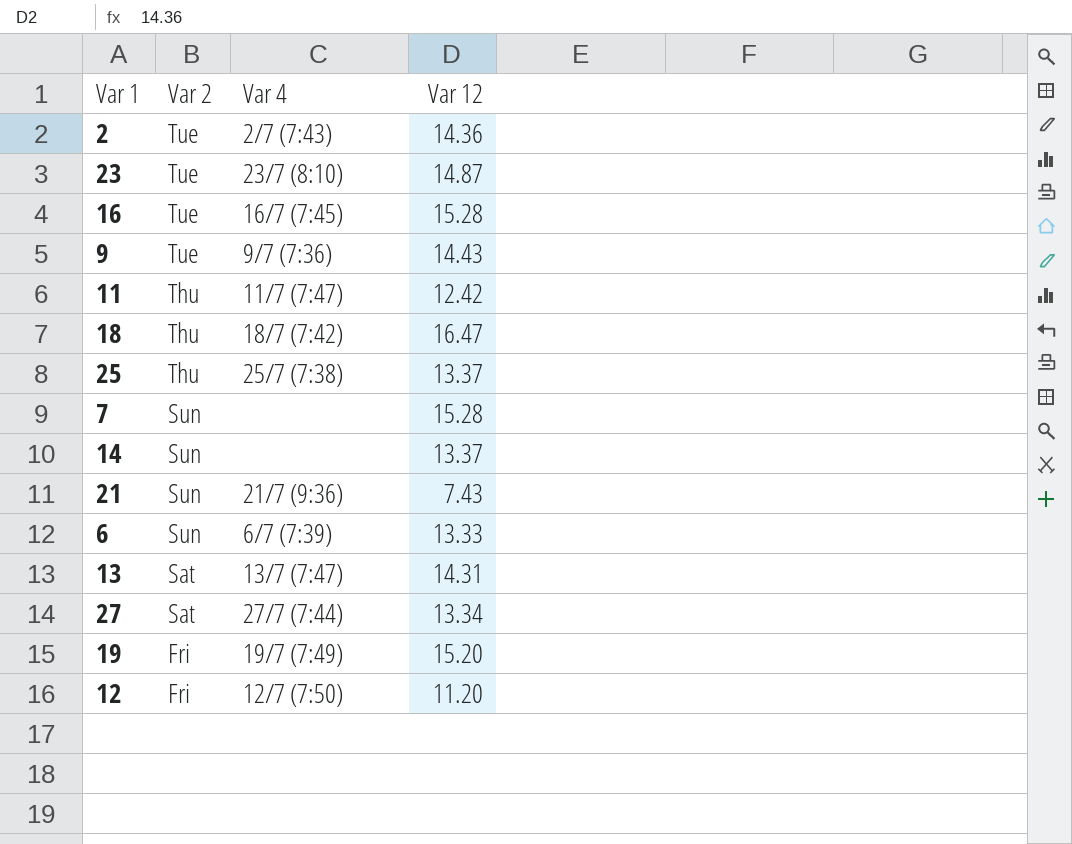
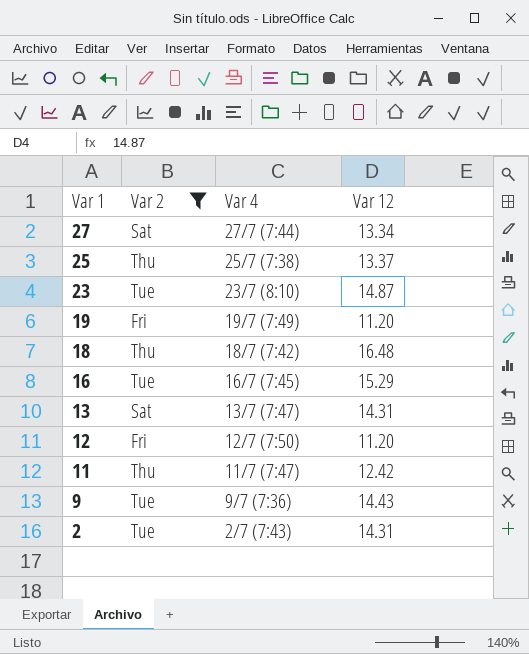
filter: none -> Var 2 != Sun
row order: Var 2 descending -> Var 1 descending
19 | Var 12: 15.20 -> 11.20
18 | Var 12: 16.47 -> 16.48
16 | Var 12: 15.28 -> 15.29
2 | Var 12: 14.36 -> 14.31

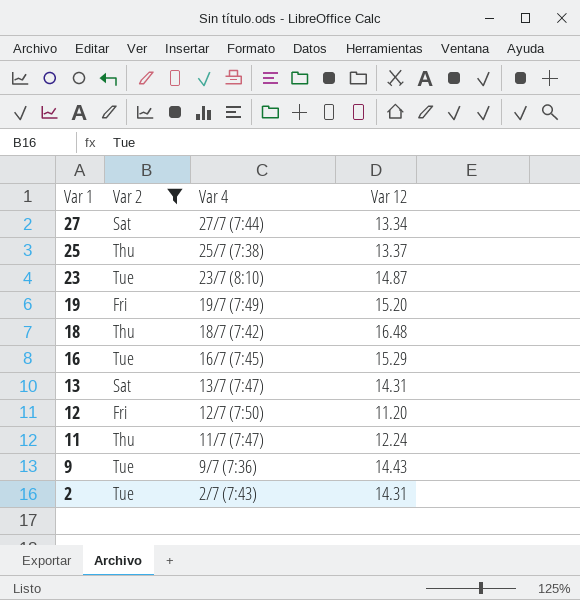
19 | Var 12: 11.20 -> 15.20
11 | Var 12: 12.42 -> 12.24

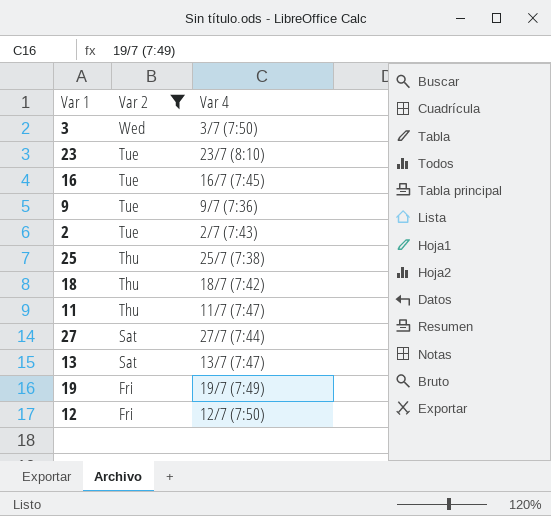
row order: Var 1 descending -> Var 2 descending
column Var 12 | position: 4 -> none
row 3: none -> Wed | 3/7 (7:50)

